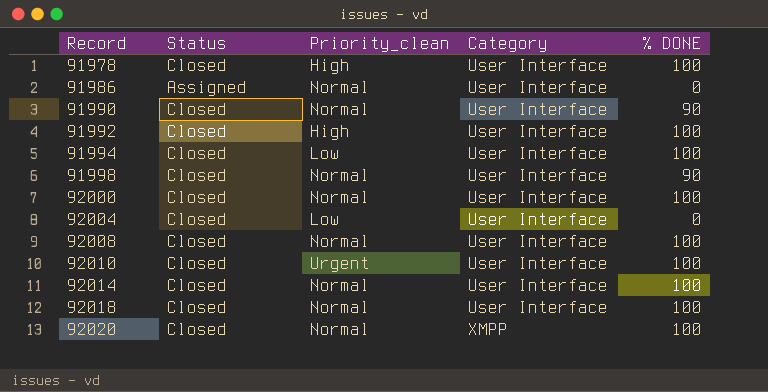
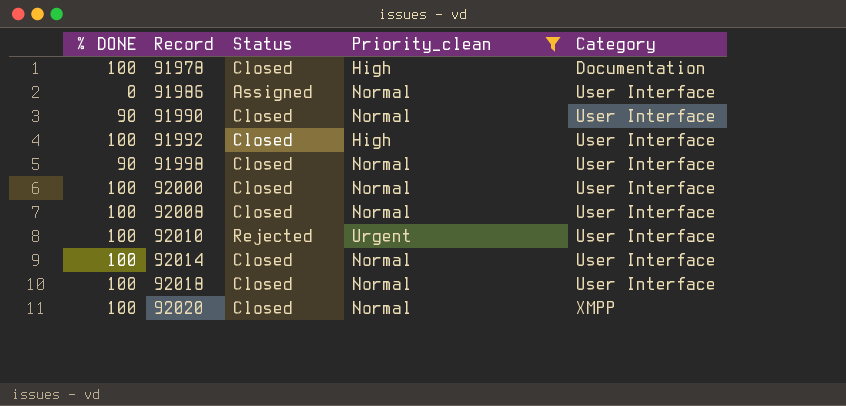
filter: none -> Priority_clean != Low
column % DONE | position: 5 -> 1
91978 | Category: User Interface -> Documentation
92010 | Status: Closed -> Rejected

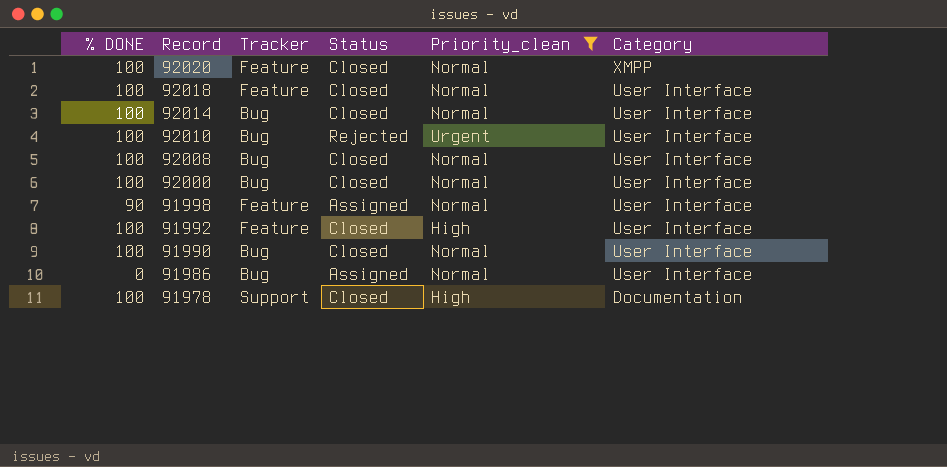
row order: Record ascending -> Record descending
column Tracker | position: none -> 3
91998 | Status: Closed -> Assigned
91990 | % DONE: 90 -> 100

